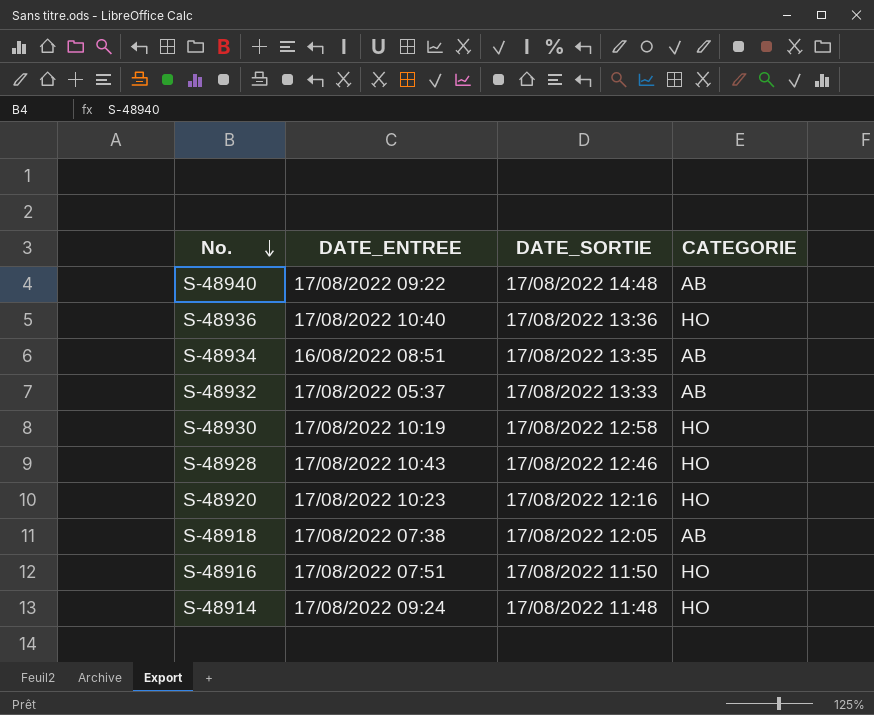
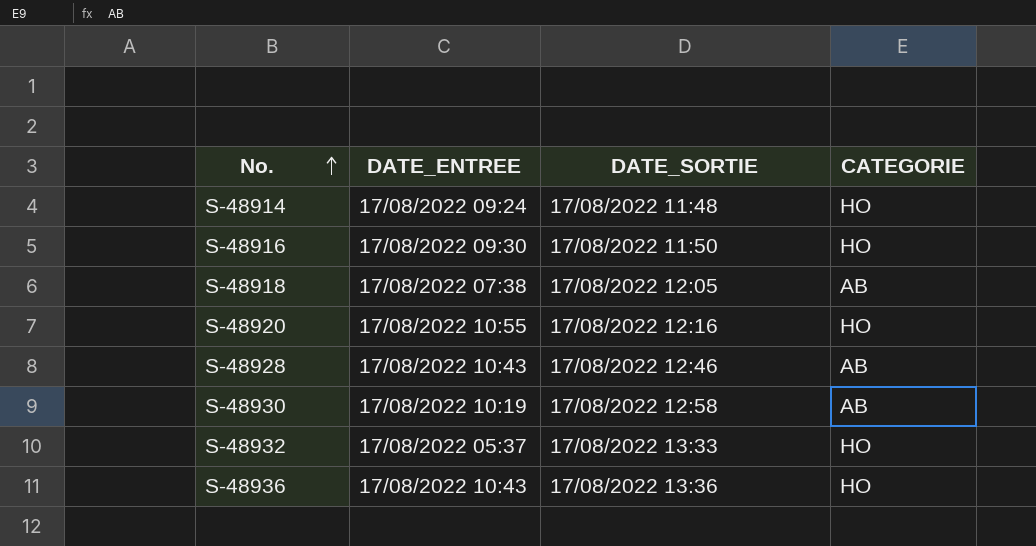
row order: No. descending -> No. ascending
row S-48940: 17/08/2022 09:22 | 17/08/2022 14:48 | AB -> none
row S-48934: 16/08/2022 08:51 | 17/08/2022 13:35 | AB -> none
S-48916 | DATE_ENTREE: 17/08/2022 07:51 -> 17/08/2022 09:30
S-48920 | DATE_ENTREE: 17/08/2022 10:23 -> 17/08/2022 10:55
S-48928 | CATEGORIE: HO -> AB
S-48930 | CATEGORIE: HO -> AB
S-48932 | CATEGORIE: AB -> HO
S-48936 | DATE_ENTREE: 17/08/2022 10:40 -> 17/08/2022 10:43

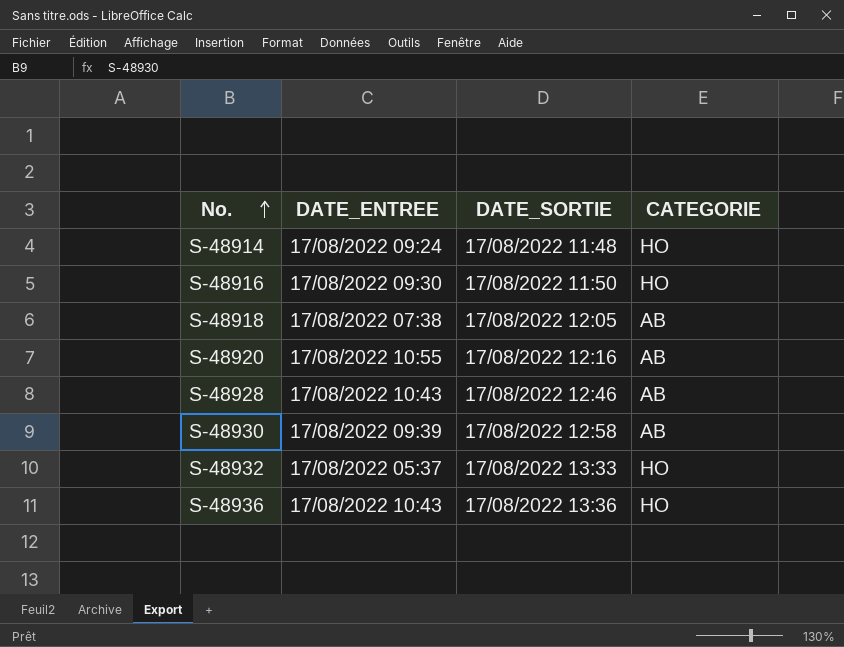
S-48920 | CATEGORIE: HO -> AB
S-48930 | DATE_ENTREE: 17/08/2022 10:19 -> 17/08/2022 09:39

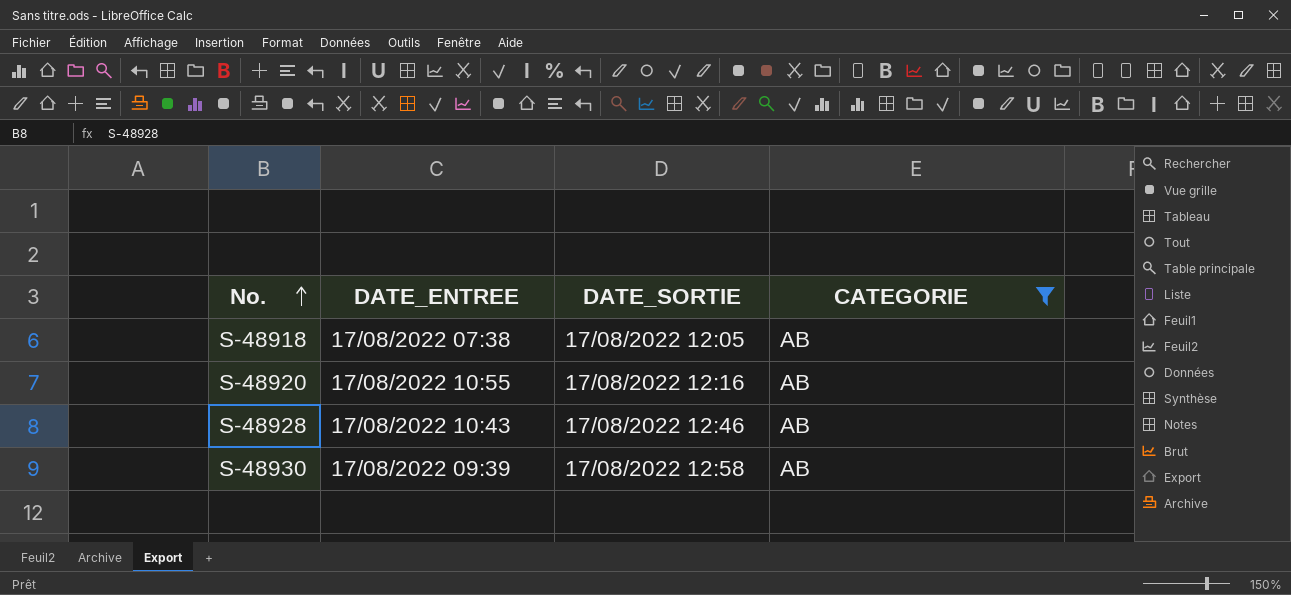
filter: none -> CATEGORIE = AB

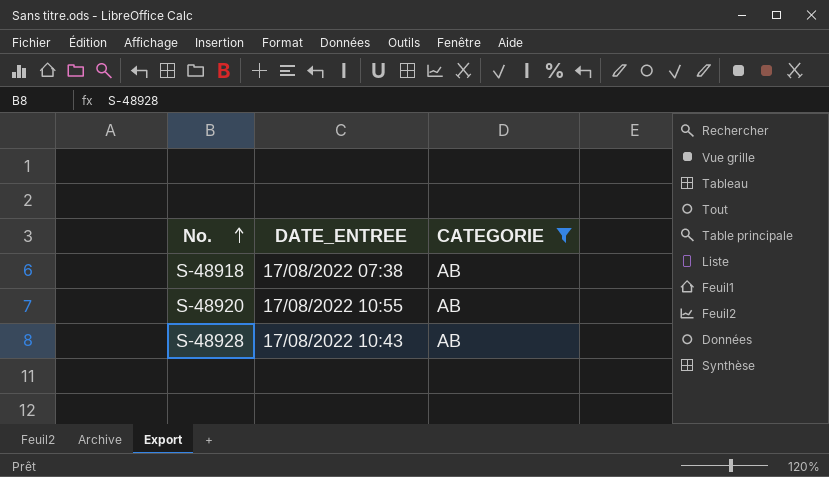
column DATE_SORTIE | position: 3 -> none
row S-48930: 17/08/2022 09:39 | 17/08/2022 12:58 | AB -> none

